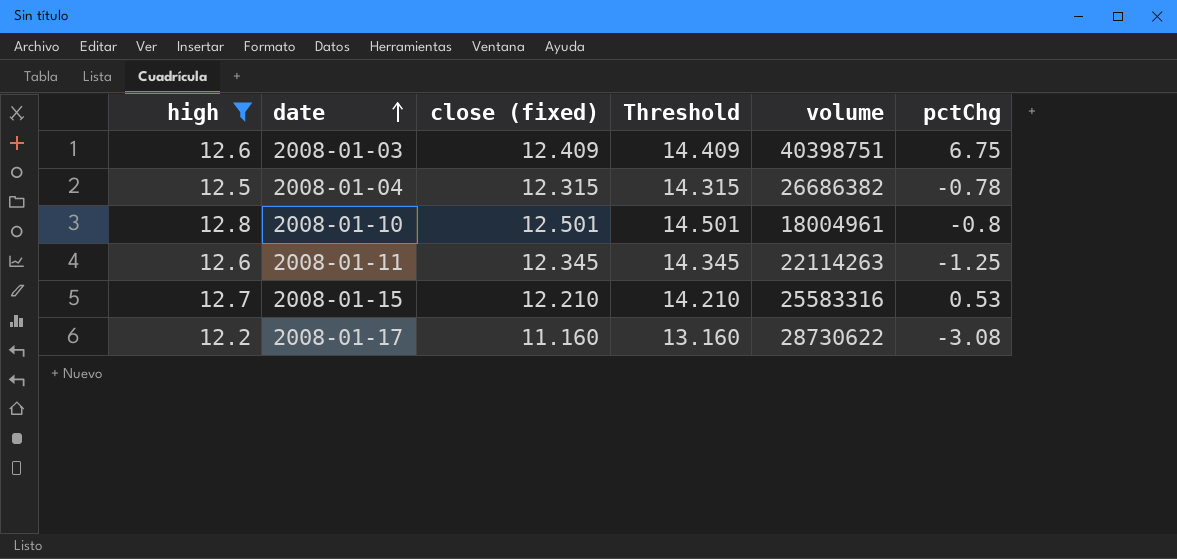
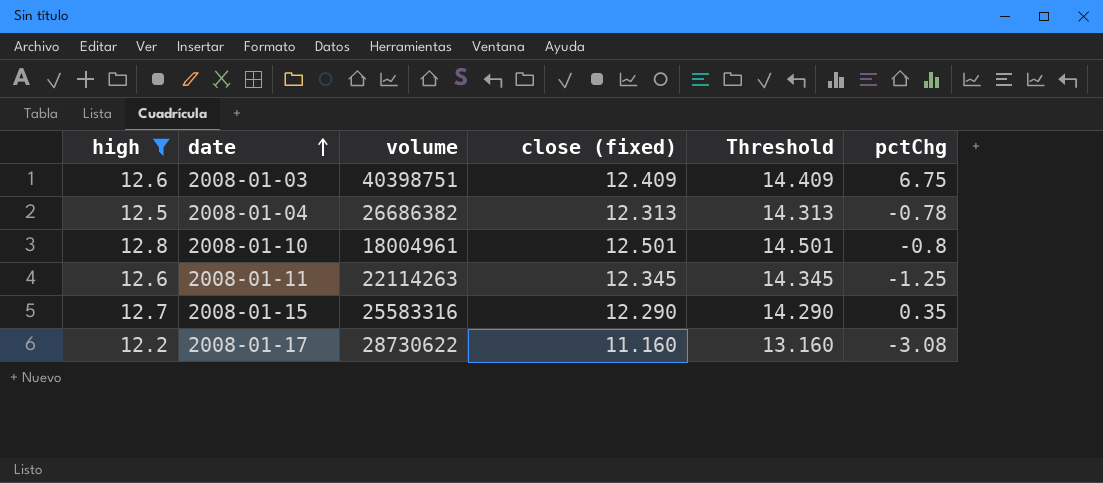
column volume | position: 5 -> 3
2008-01-04 | close (fixed): 12.315 -> 12.313
2008-01-04 | Threshold: 14.315 -> 14.313
2008-01-15 | close (fixed): 12.210 -> 12.290
2008-01-15 | Threshold: 14.210 -> 14.290
2008-01-15 | pctChg: 0.53 -> 0.35

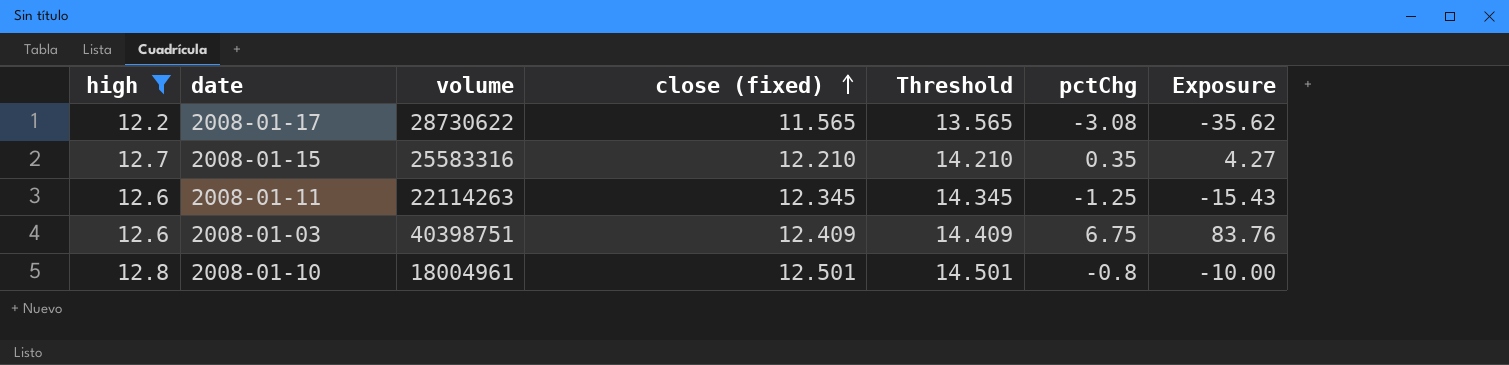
row order: date ascending -> close (fixed) ascending
column Exposure | formula: none -> [close (fixed)] * [pctChg]
row 2008-01-04: 12.5 | 26686382 | 12.313 | 14.313 | -0.78 -> none
2008-01-17 | close (fixed): 11.160 -> 11.565
2008-01-17 | Threshold: 13.160 -> 13.565
2008-01-15 | close (fixed): 12.290 -> 12.210
2008-01-15 | Threshold: 14.290 -> 14.210

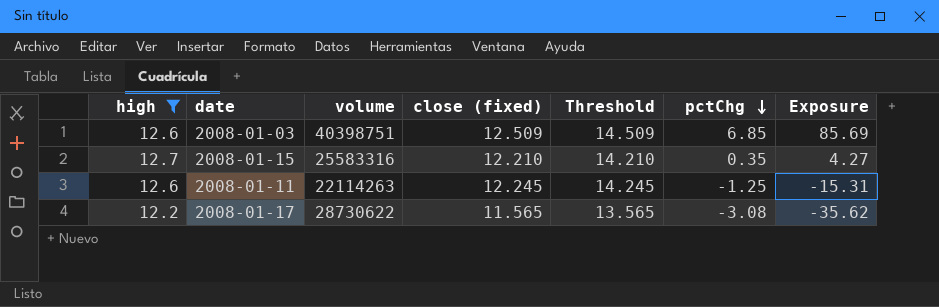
row order: close (fixed) ascending -> pctChg descending
row 2008-01-10: 12.8 | 18004961 | 12.501 | 14.501 | -0.8 | -10.00 -> none
2008-01-03 | close (fixed): 12.409 -> 12.509
2008-01-03 | Threshold: 14.409 -> 14.509
2008-01-03 | pctChg: 6.75 -> 6.85
2008-01-03 | Exposure: 83.76 -> 85.69
2008-01-11 | close (fixed): 12.345 -> 12.245
2008-01-11 | Threshold: 14.345 -> 14.245
2008-01-11 | Exposure: -15.43 -> -15.31

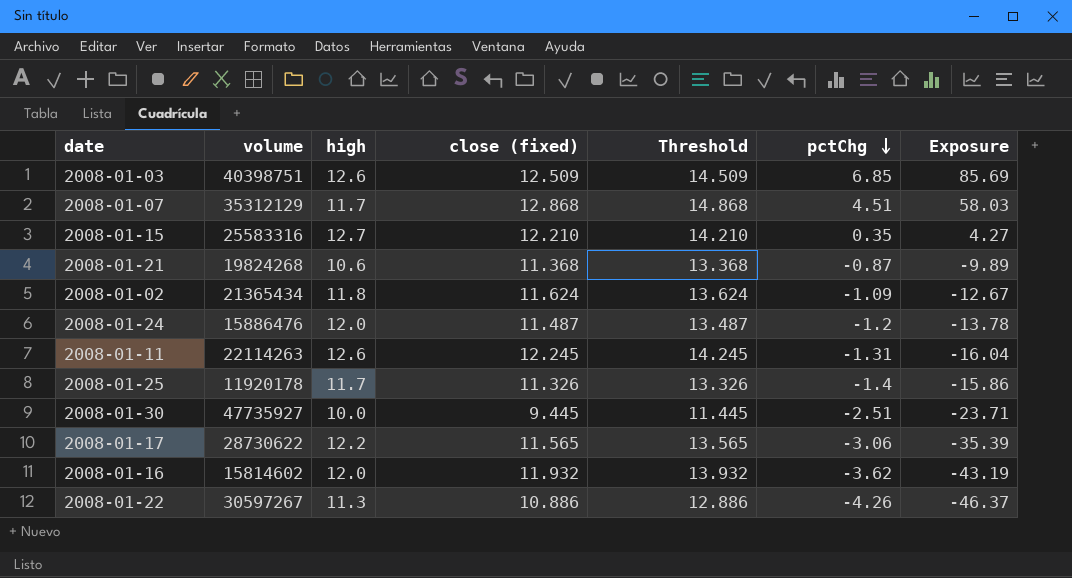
filter: high >= 12.2 -> none
column high | position: 1 -> 3
2008-01-11 | pctChg: -1.25 -> -1.31
2008-01-11 | Exposure: -15.31 -> -16.04
2008-01-17 | pctChg: -3.08 -> -3.06
2008-01-17 | Exposure: -35.62 -> -35.39

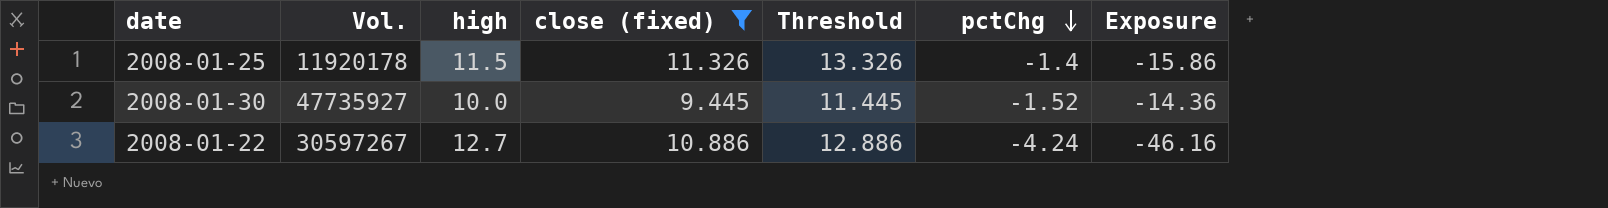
filter: none -> close (fixed) <= 11.326
column name: volume -> Vol.
2008-01-25 | high: 11.7 -> 11.5
2008-01-30 | pctChg: -2.51 -> -1.52
2008-01-30 | Exposure: -23.71 -> -14.36
2008-01-22 | high: 11.3 -> 12.7
2008-01-22 | pctChg: -4.26 -> -4.24
2008-01-22 | Exposure: -46.37 -> -46.16

